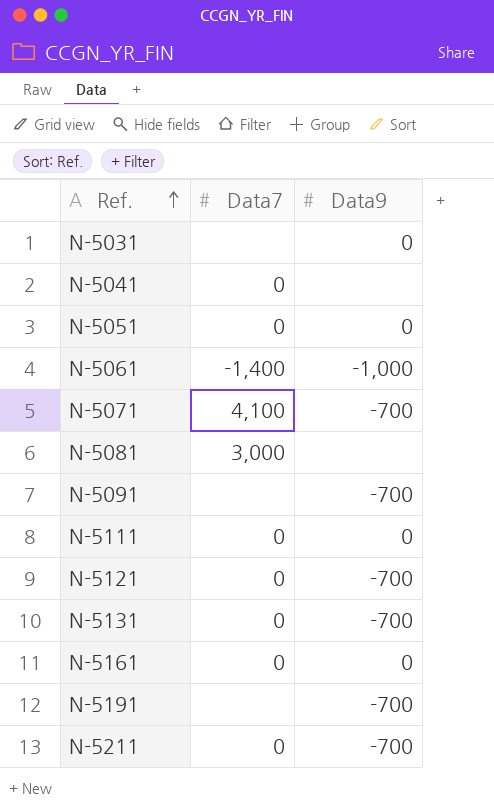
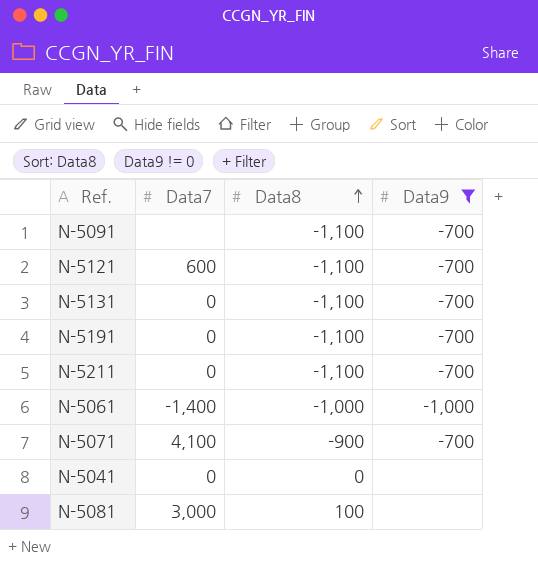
filter: none -> Data9 != 0
row order: Ref. ascending -> Data8 ascending
column Data8 | position: none -> 3
N-5121 | Data7: 0 -> 600
N-5191 | Data7: none -> 0

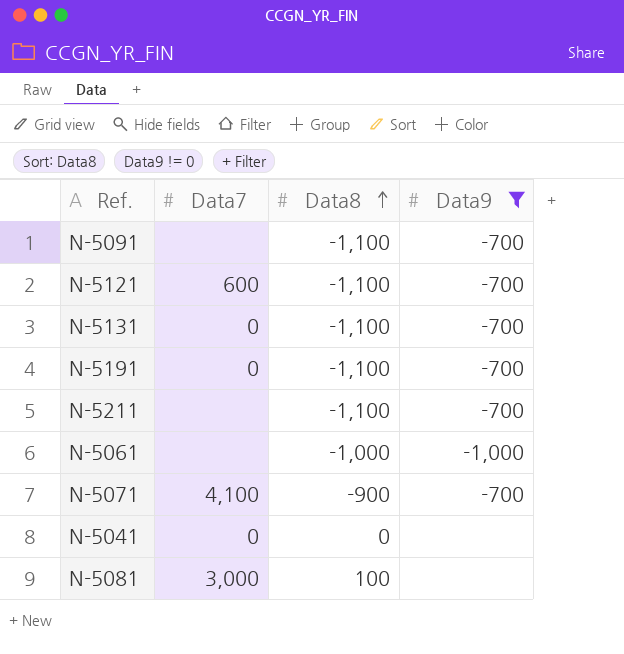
N-5211 | Data7: 0 -> none
N-5061 | Data7: -1,400 -> none

